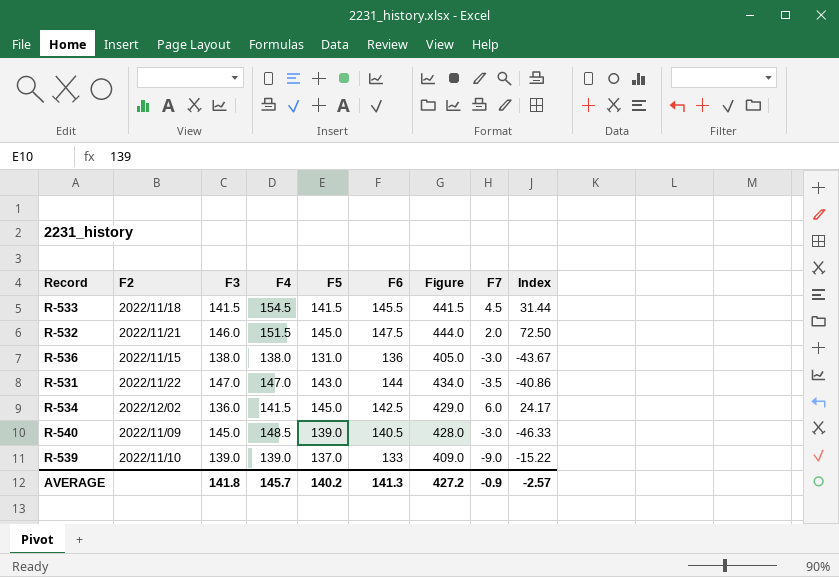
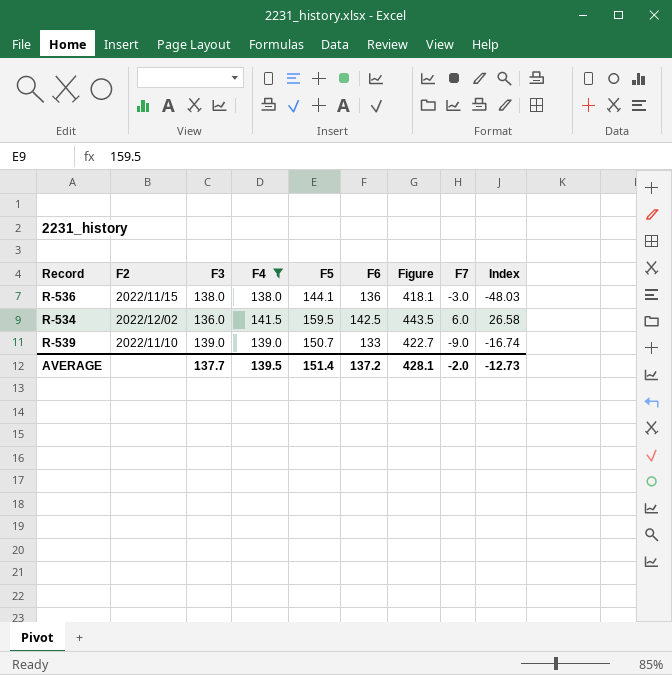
filter: none -> F4 <= 141.5
R-536 | F5: 131.0 -> 144.1
R-536 | Figure: 405.0 -> 418.1
R-536 | Index: -43.67 -> -48.03
R-534 | F5: 145.0 -> 159.5
R-534 | Figure: 429.0 -> 443.5
R-534 | Index: 24.17 -> 26.58
R-539 | F5: 137.0 -> 150.7
R-539 | Figure: 409.0 -> 422.7
R-539 | Index: -15.22 -> -16.74
AVERAGE | F3: 141.8 -> 137.7
AVERAGE | F4: 145.7 -> 139.5
AVERAGE | F5: 140.2 -> 151.4
AVERAGE | F6: 141.3 -> 137.2
AVERAGE | Figure: 427.2 -> 428.1
AVERAGE | F7: -0.9 -> -2.0
AVERAGE | Index: -2.57 -> -12.73

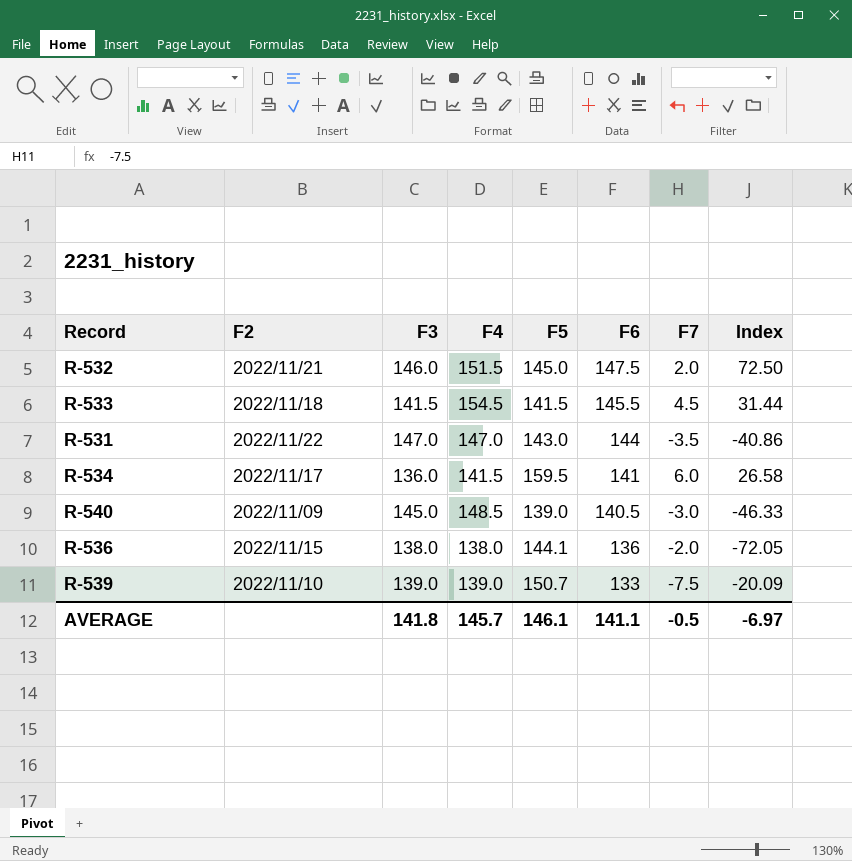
filter: F4 <= 141.5 -> none
row order: none -> F6 descending
column Figure | formula: [F4] + [F5] + [F6] -> none
R-534 | F2: 2022/12/02 -> 2022/11/17
R-534 | F6: 142.5 -> 141
R-536 | F7: -3.0 -> -2.0
R-536 | Index: -48.03 -> -72.05
R-539 | F7: -9.0 -> -7.5
R-539 | Index: -16.74 -> -20.09
AVERAGE | F3: 137.7 -> 141.8
AVERAGE | F4: 139.5 -> 145.7
AVERAGE | F5: 151.4 -> 146.1
AVERAGE | F6: 137.2 -> 141.1
AVERAGE | F7: -2.0 -> -0.5
AVERAGE | Index: -12.73 -> -6.97

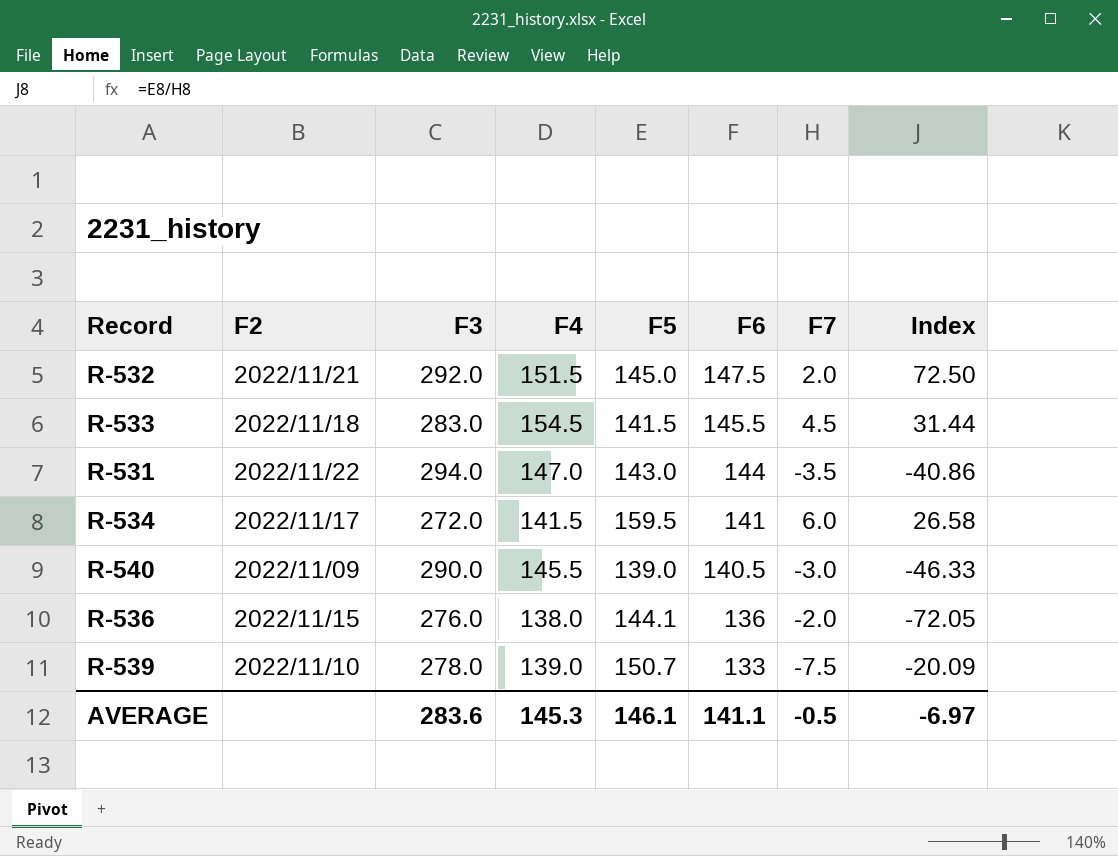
R-532 | F3: 146.0 -> 292.0
R-533 | F3: 141.5 -> 283.0
R-531 | F3: 147.0 -> 294.0
R-534 | F3: 136.0 -> 272.0
R-540 | F3: 145.0 -> 290.0
R-540 | F4: 148.5 -> 145.5
R-536 | F3: 138.0 -> 276.0
R-539 | F3: 139.0 -> 278.0
AVERAGE | F3: 141.8 -> 283.6
AVERAGE | F4: 145.7 -> 145.3

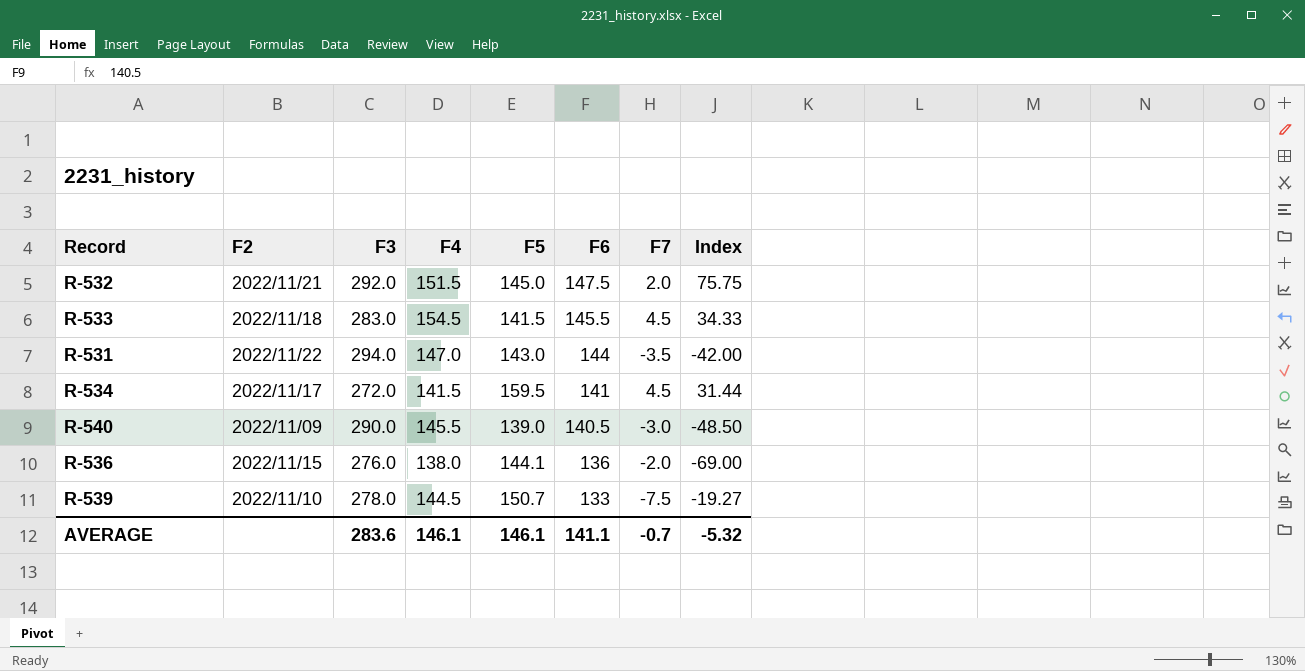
column Index | formula: [F5] / [F7] -> [F4] / [F7]
R-534 | F7: 6.0 -> 4.5
R-539 | F4: 139.0 -> 144.5
AVERAGE | F4: 145.3 -> 146.1
AVERAGE | F7: -0.5 -> -0.7
AVERAGE | Index: -6.97 -> -5.32

